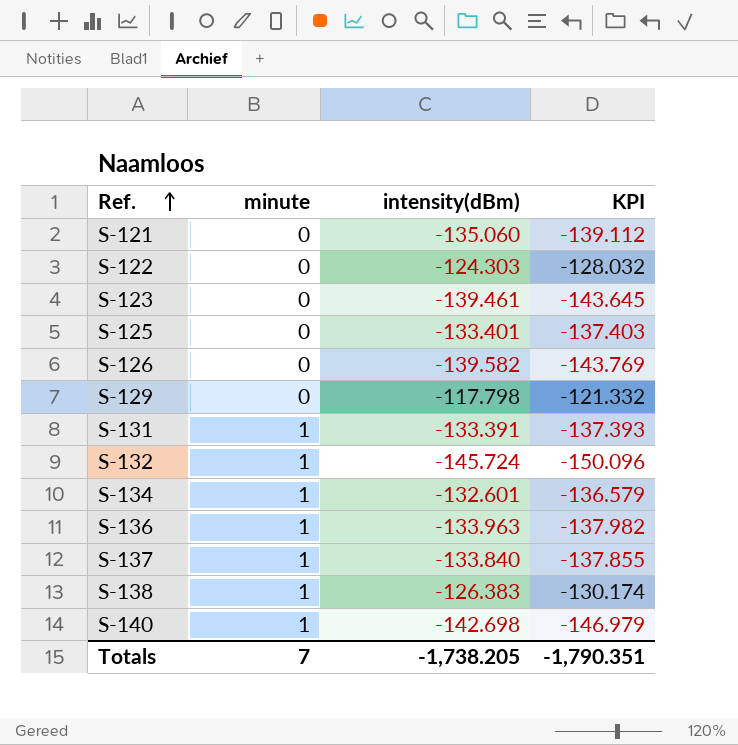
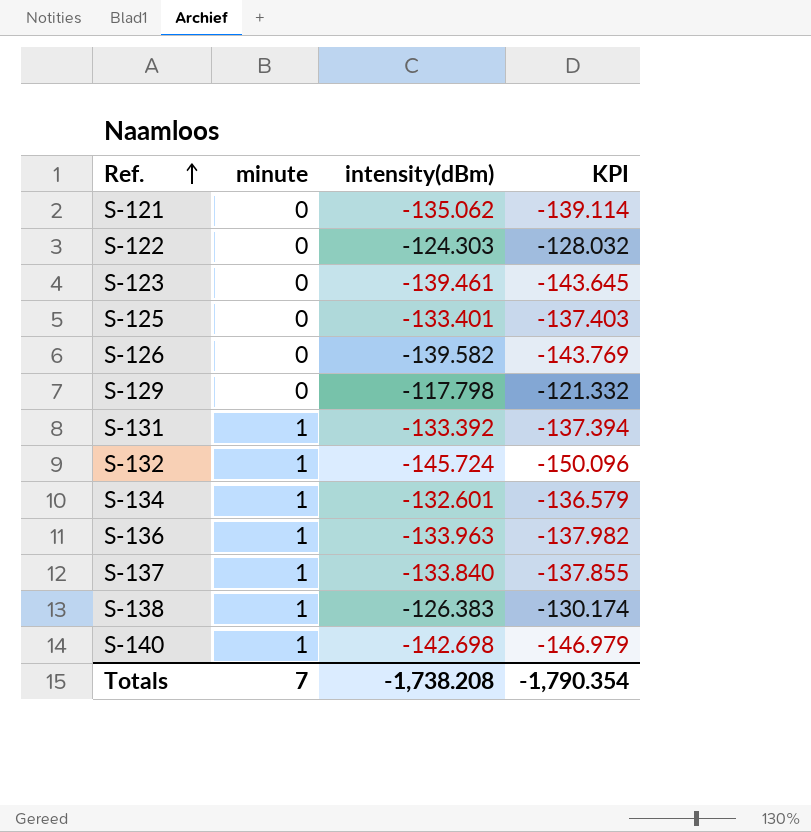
S-121 | intensity(dBm): -135.060 -> -135.062
S-121 | KPI: -139.112 -> -139.114
S-131 | intensity(dBm): -133.391 -> -133.392
S-131 | KPI: -137.393 -> -137.394
Totals | intensity(dBm): -1,738.205 -> -1,738.208
Totals | KPI: -1,790.351 -> -1,790.354

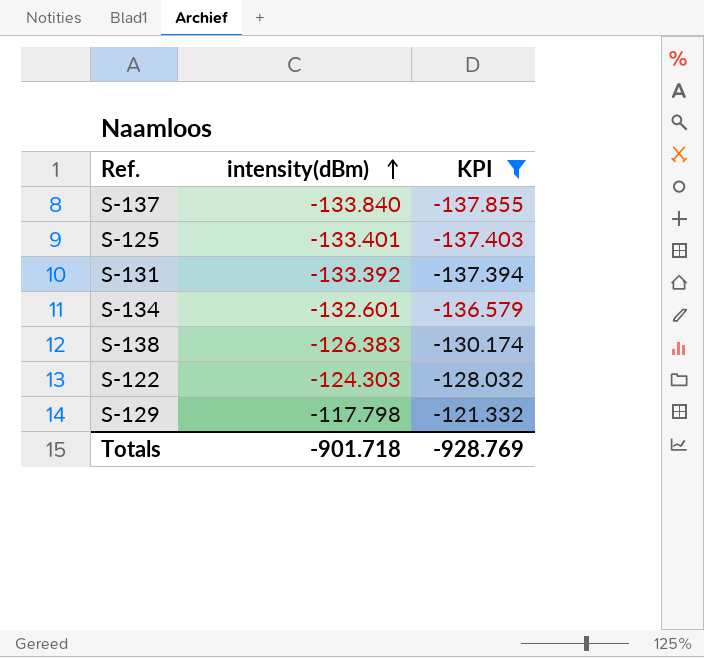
filter: none -> KPI >= -137.855
row order: Ref. ascending -> intensity(dBm) ascending
column minute | position: 2 -> none
Totals | intensity(dBm): -1,738.208 -> -901.718
Totals | KPI: -1,790.354 -> -928.769

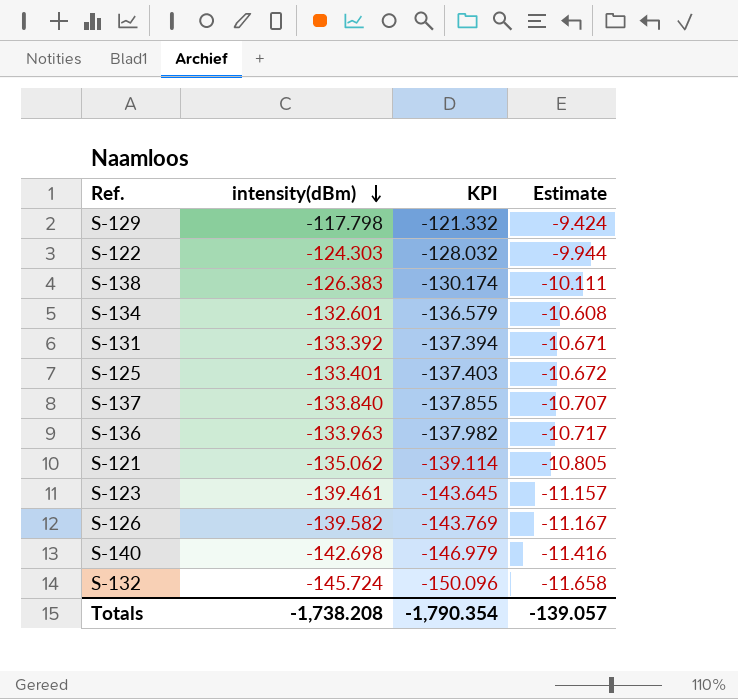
filter: KPI >= -137.855 -> none
row order: intensity(dBm) ascending -> intensity(dBm) descending
column Estimate | formula: none -> [intensity(dBm)] * 0.08
Totals | intensity(dBm): -901.718 -> -1,738.208
Totals | KPI: -928.769 -> -1,790.354

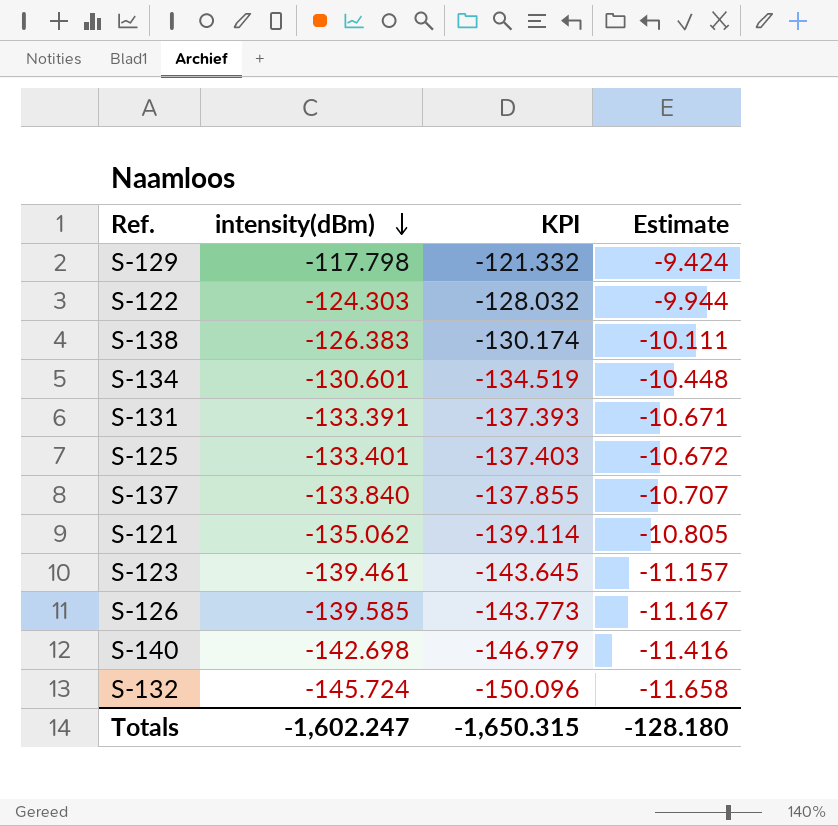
row S-136: -133.963 | -137.982 | -10.717 -> none
S-134 | intensity(dBm): -132.601 -> -130.601
S-134 | KPI: -136.579 -> -134.519
S-134 | Estimate: -10.608 -> -10.448
S-131 | intensity(dBm): -133.392 -> -133.391
S-131 | KPI: -137.394 -> -137.393
S-126 | intensity(dBm): -139.582 -> -139.585
S-126 | KPI: -143.769 -> -143.773
Totals | intensity(dBm): -1,738.208 -> -1,602.247
Totals | KPI: -1,790.354 -> -1,650.315
Totals | Estimate: -139.057 -> -128.180

